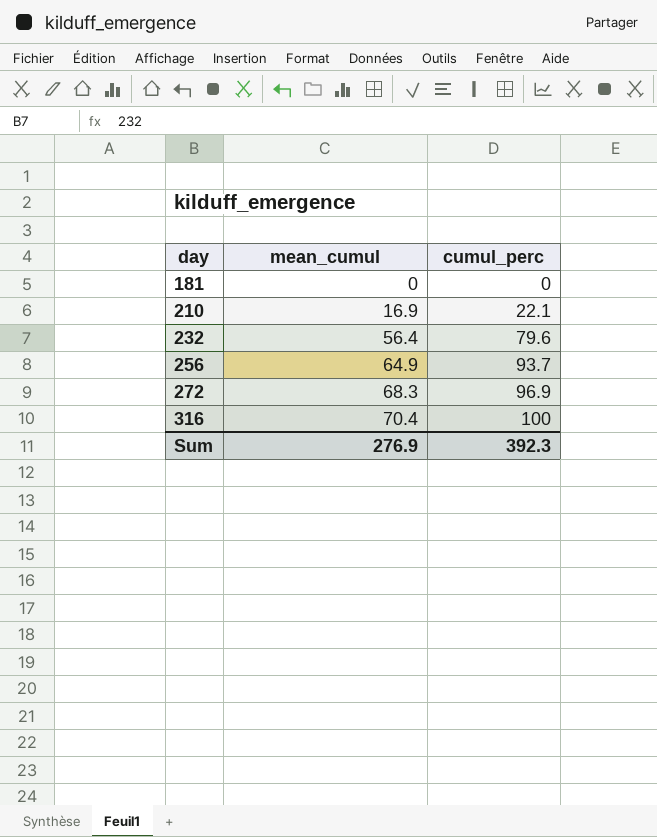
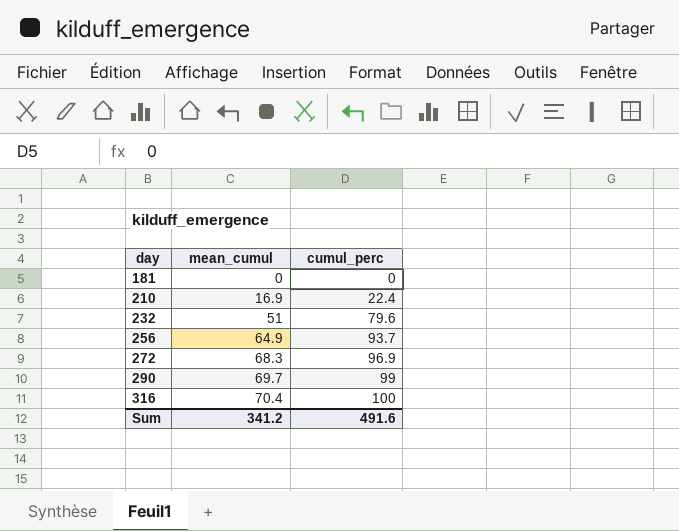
210 | cumul_perc: 22.1 -> 22.4
232 | mean_cumul: 56.4 -> 51
row 290: none -> 69.7 | 99
Sum | mean_cumul: 276.9 -> 341.2
Sum | cumul_perc: 392.3 -> 491.6

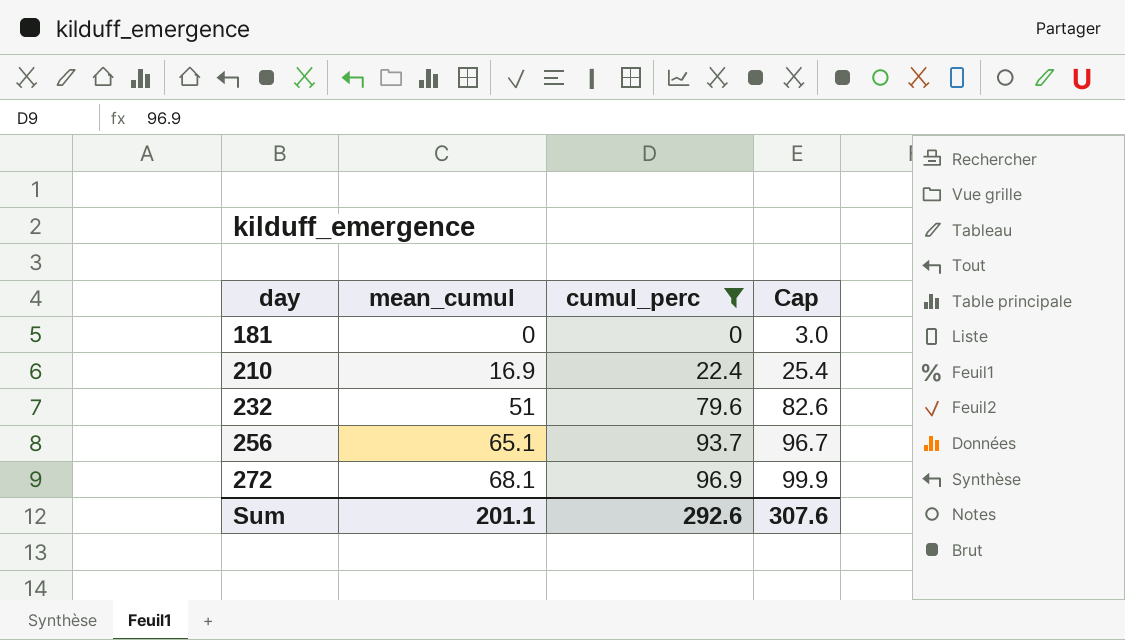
filter: none -> cumul_perc <= 96.9
column Cap | formula: none -> [cumul_perc] + 3
256 | mean_cumul: 64.9 -> 65.1
272 | mean_cumul: 68.3 -> 68.1
Sum | mean_cumul: 341.2 -> 201.1
Sum | cumul_perc: 491.6 -> 292.6

